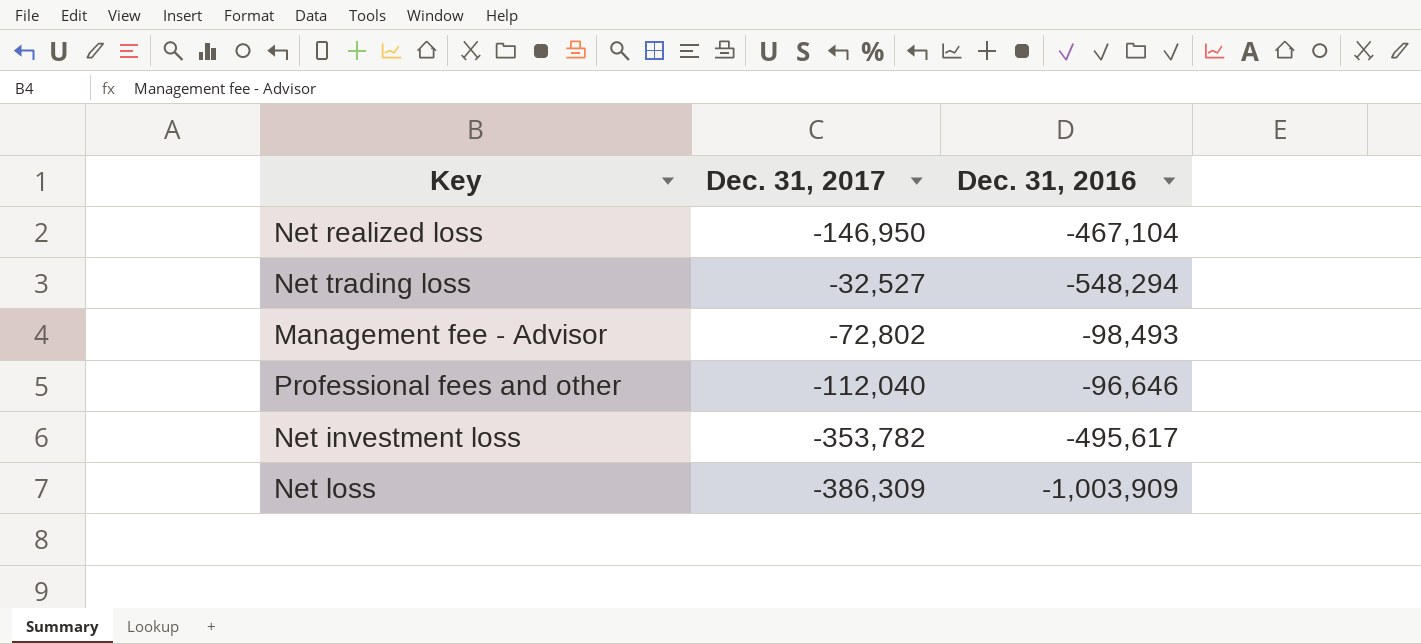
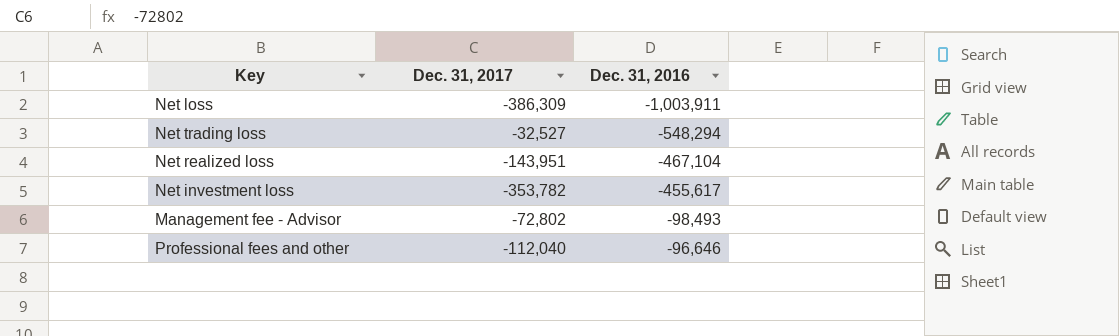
row order: none -> Dec. 31, 2016 ascending
Net loss | Dec. 31, 2016: -1,003,909 -> -1,003,911
Net realized loss | Dec. 31, 2017: -146,950 -> -143,951
Net investment loss | Dec. 31, 2016: -495,617 -> -455,617

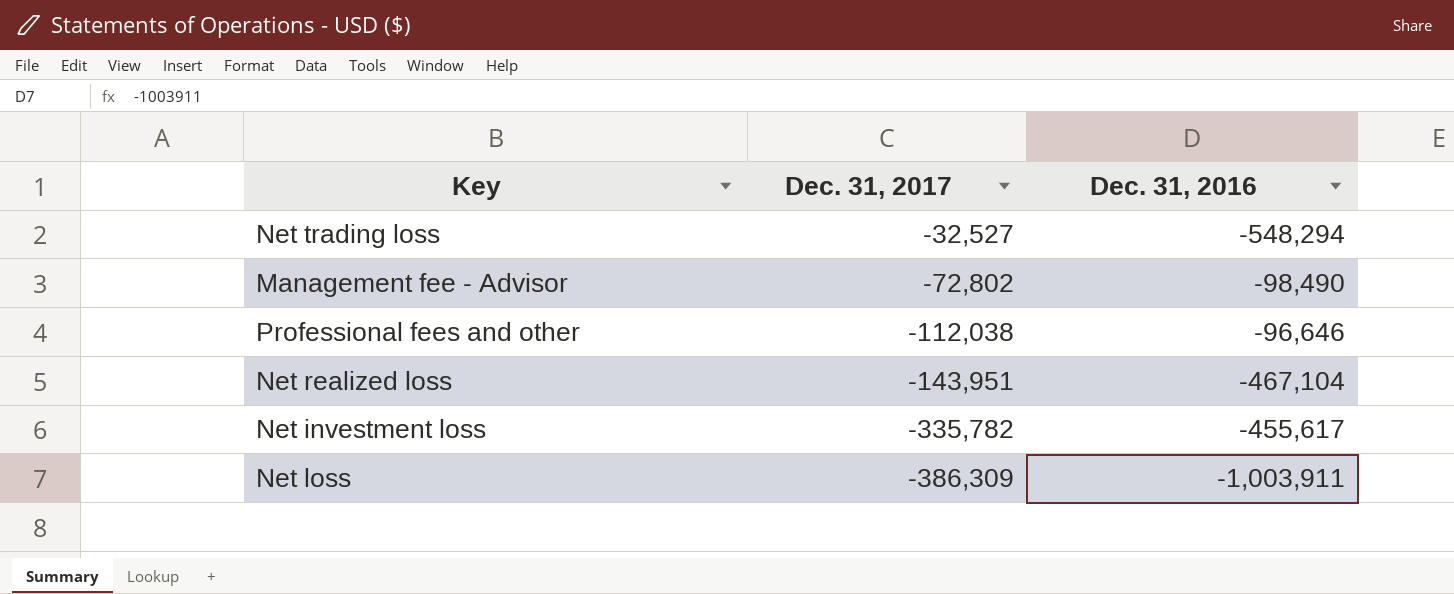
row order: Dec. 31, 2016 ascending -> Dec. 31, 2017 descending
Management fee - Advisor | Dec. 31, 2016: -98,493 -> -98,490
Professional fees and other | Dec. 31, 2017: -112,040 -> -112,038
Net investment loss | Dec. 31, 2017: -353,782 -> -335,782

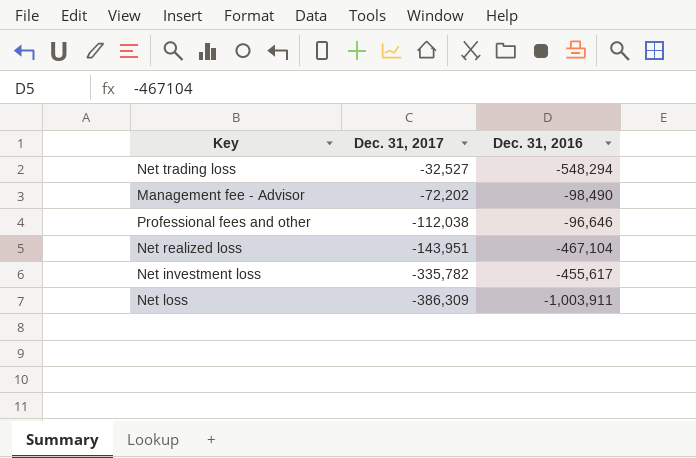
Management fee - Advisor | Dec. 31, 2017: -72,802 -> -72,202

